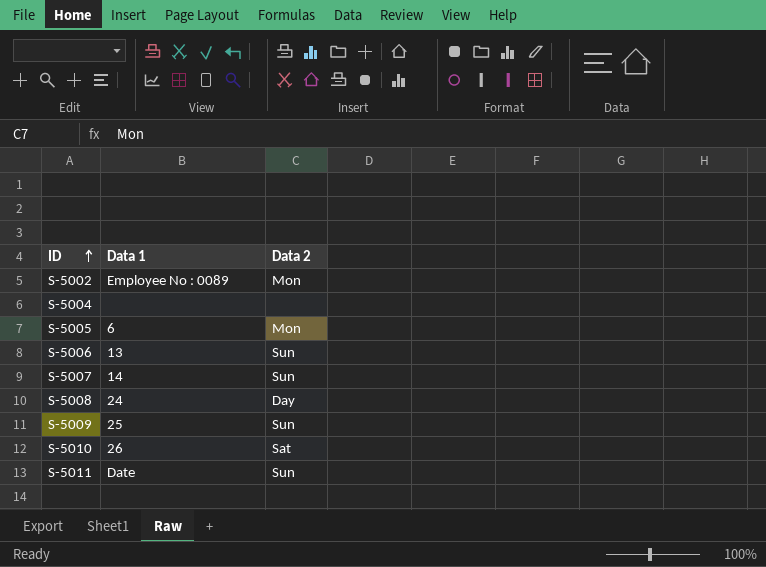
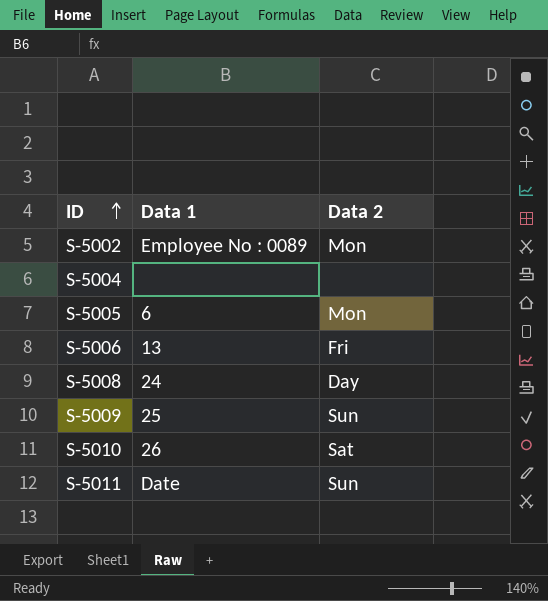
row S-5007: 14 | Sun -> none
S-5006 | Data 2: Sun -> Fri

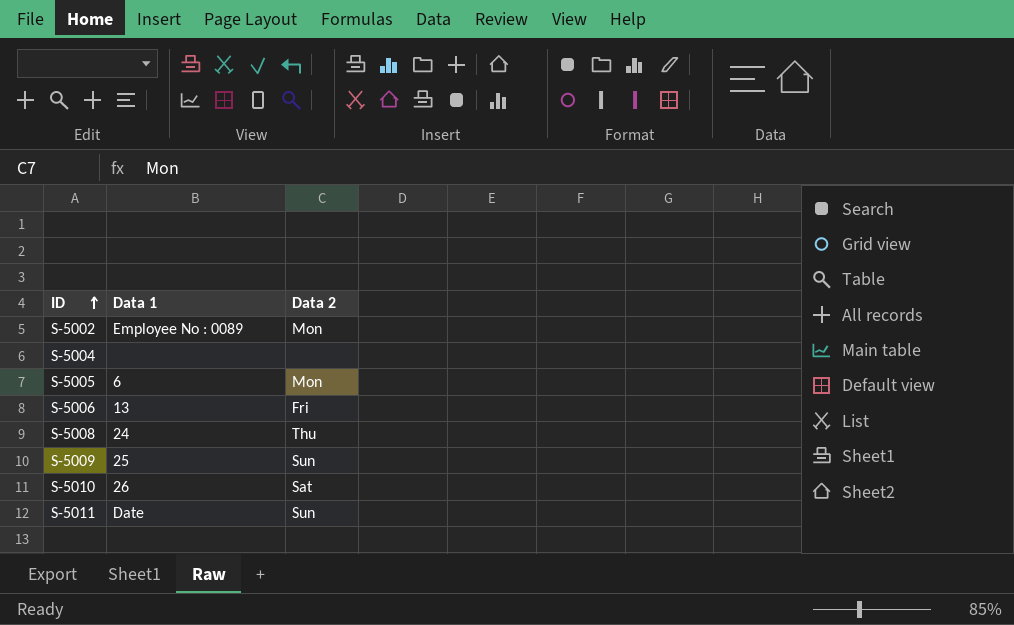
S-5008 | Data 2: Day -> Thu

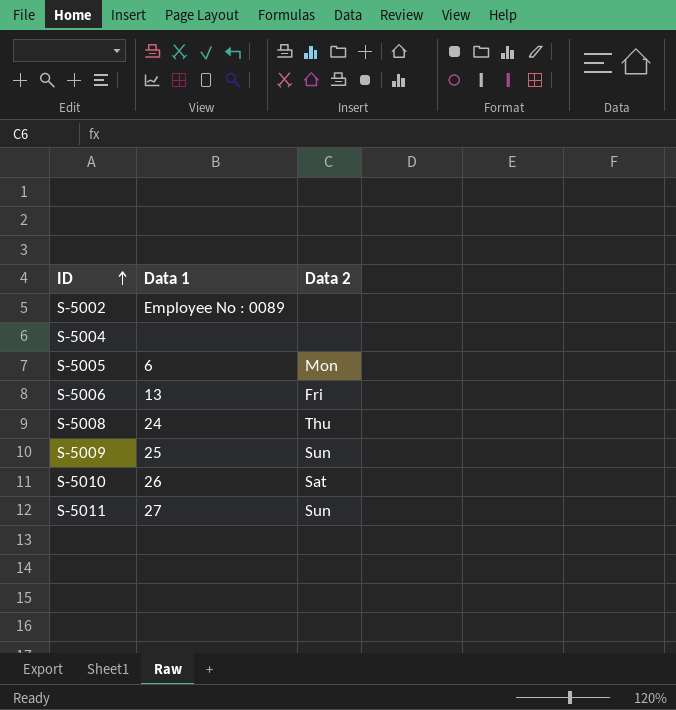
S-5002 | Data 2: Mon -> none
S-5011 | Data 1: Date -> 27

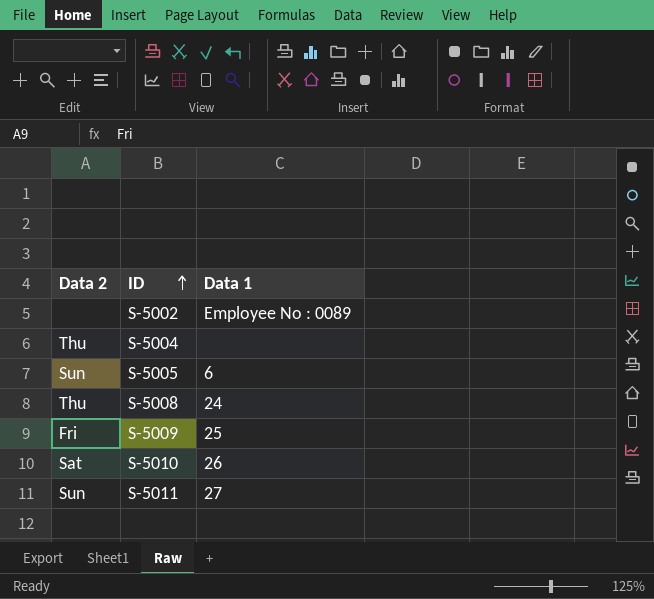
column Data 2 | position: 3 -> 1
row S-5006: 13 | Fri -> none
S-5004 | Data 2: none -> Thu
S-5005 | Data 2: Mon -> Sun
S-5009 | Data 2: Sun -> Fri

